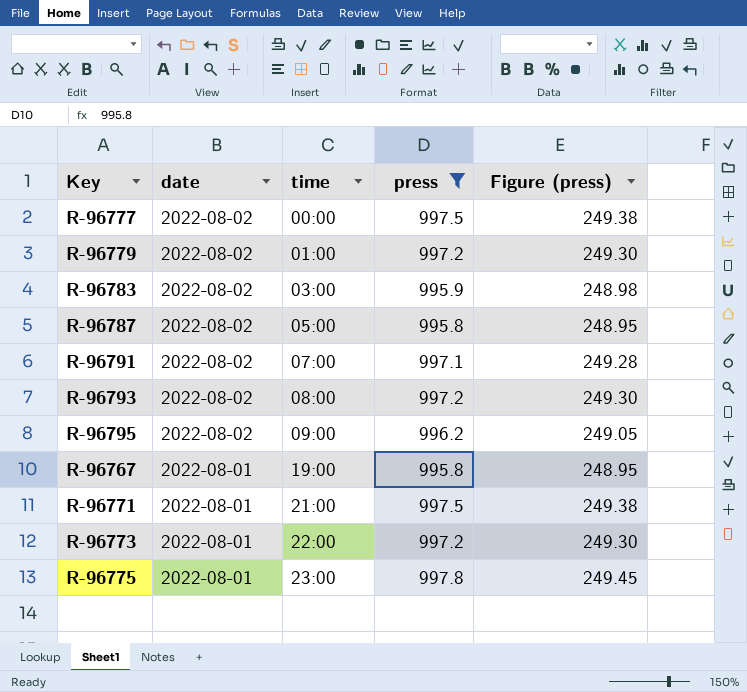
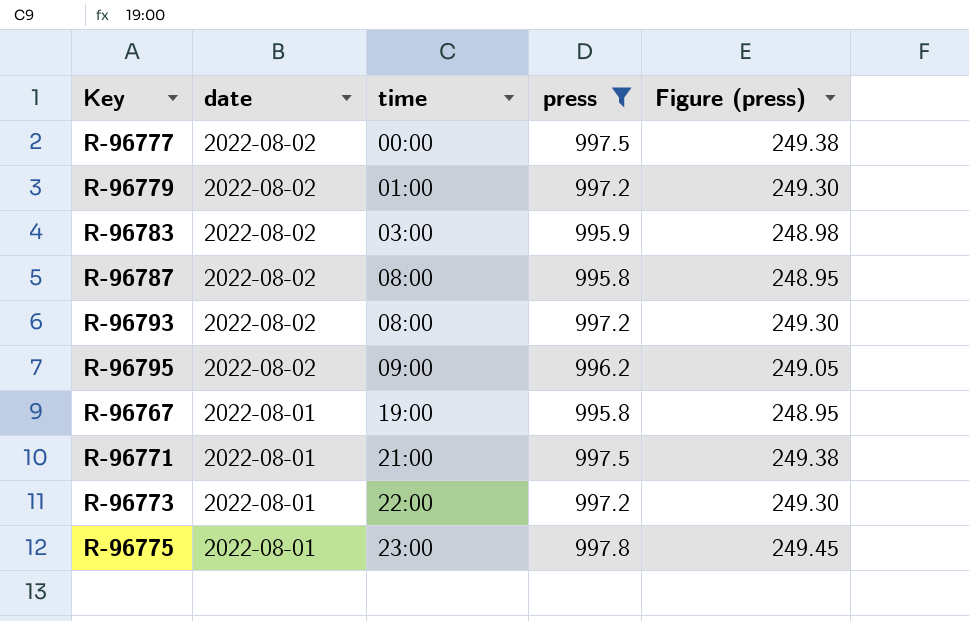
row R-96791: 2022-08-02 | 07:00 | 997.1 | 249.28 -> none
R-96787 | time: 05:00 -> 08:00

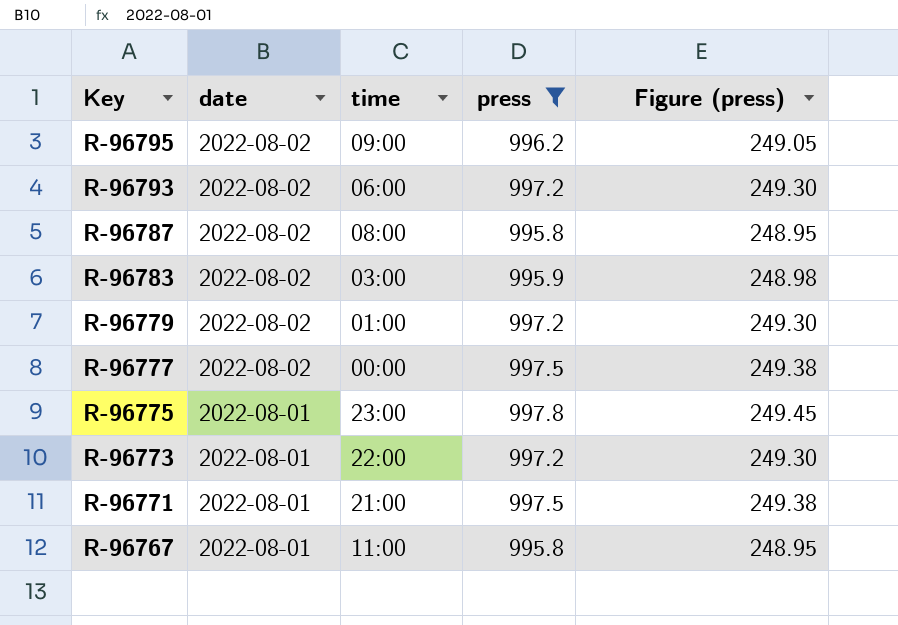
row order: date descending -> Key descending
R-96793 | time: 08:00 -> 06:00
R-96767 | time: 19:00 -> 11:00

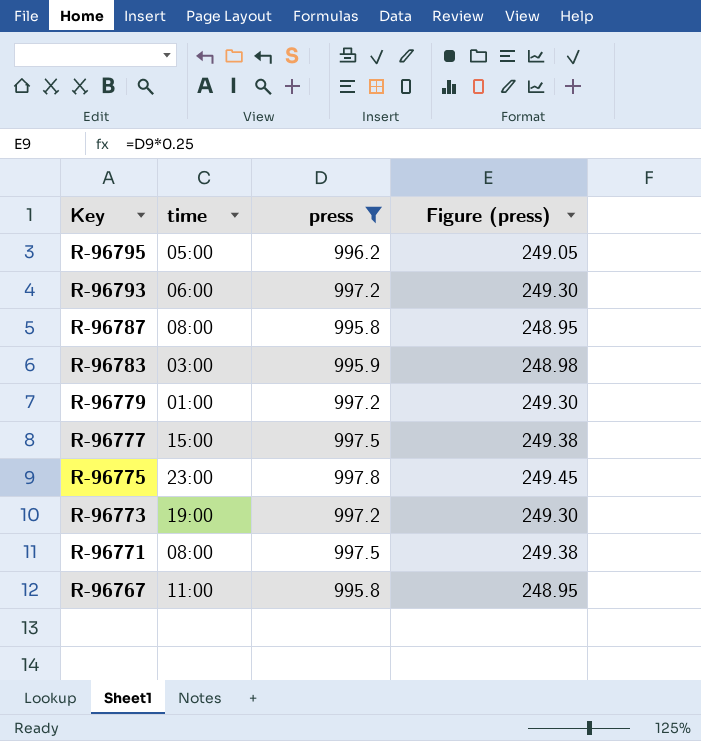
column date | position: 2 -> none
R-96795 | time: 09:00 -> 05:00
R-96777 | time: 00:00 -> 15:00
R-96773 | time: 22:00 -> 19:00
R-96771 | time: 21:00 -> 08:00

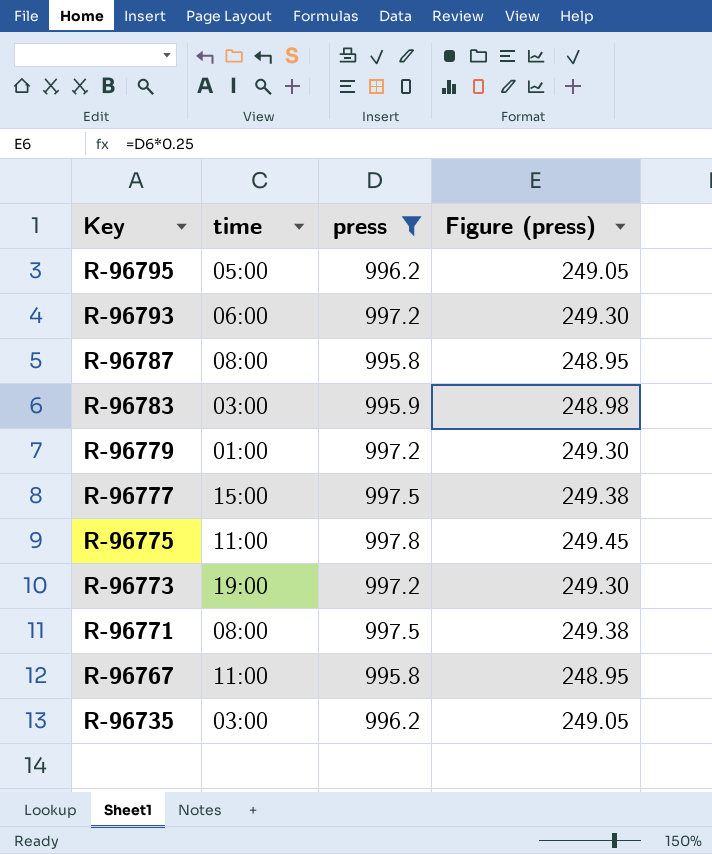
R-96775 | time: 23:00 -> 11:00
row R-96735: none -> 03:00 | 996.2 | 249.05

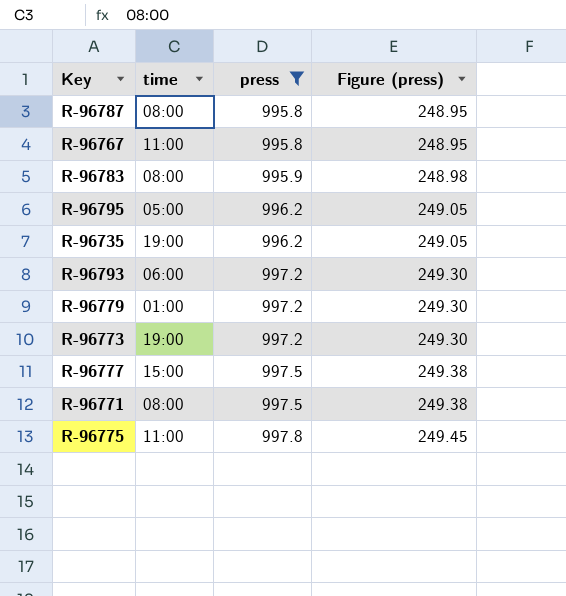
row order: Key descending -> press ascending
R-96783 | time: 03:00 -> 08:00
R-96735 | time: 03:00 -> 19:00

